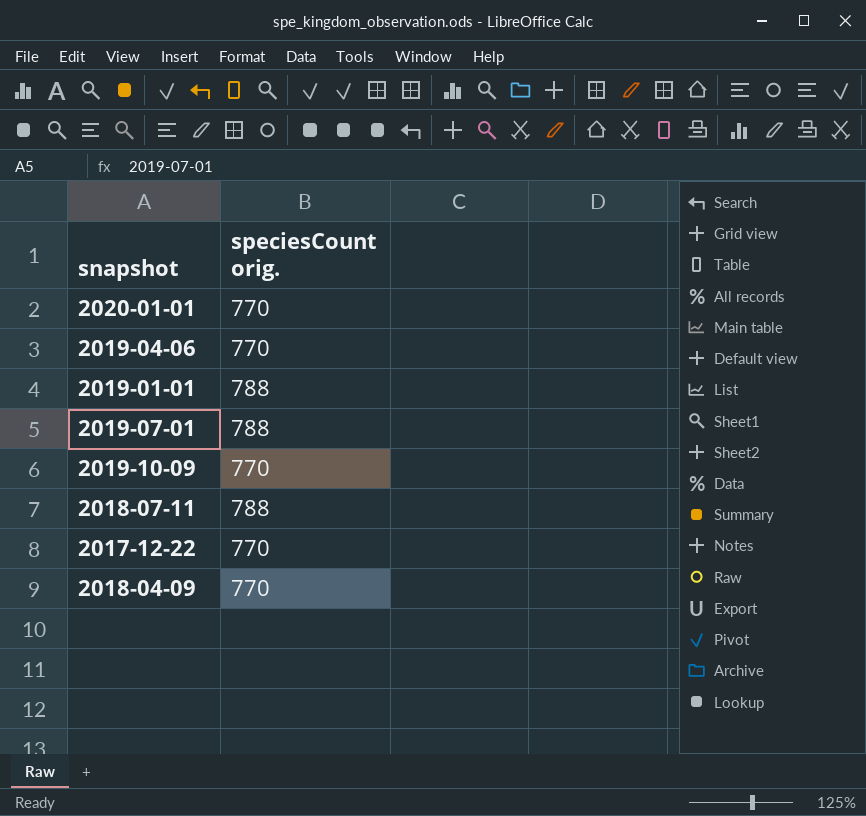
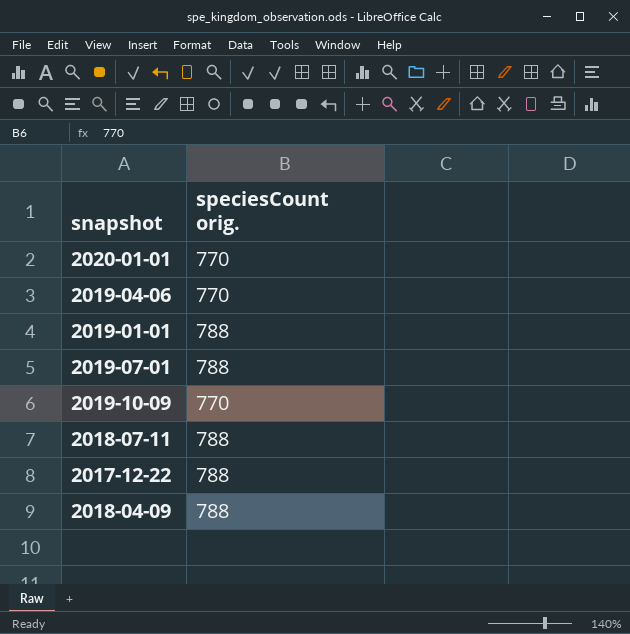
2017-12-22 | speciesCount orig.: 770 -> 788
2018-04-09 | speciesCount orig.: 770 -> 788

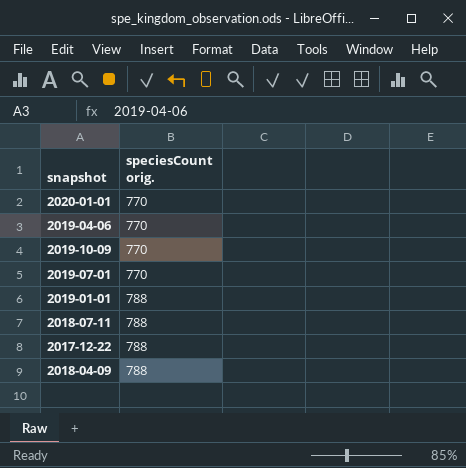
row order: none -> speciesCount orig. ascending
2019-07-01 | speciesCount orig.: 788 -> 770

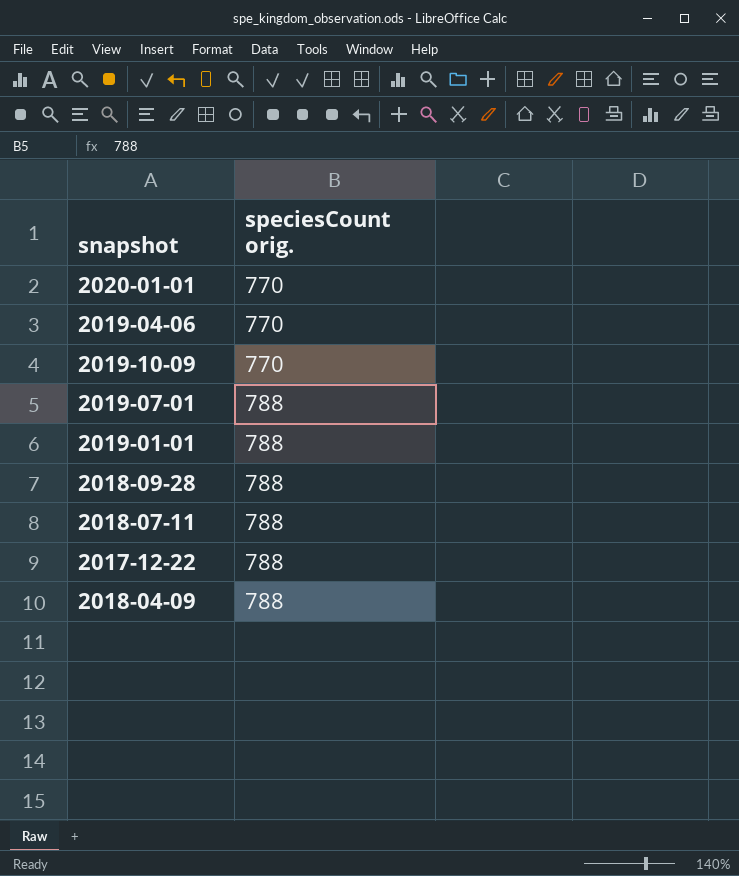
2019-07-01 | speciesCount orig.: 770 -> 788
row 2018-09-28: none -> 788

